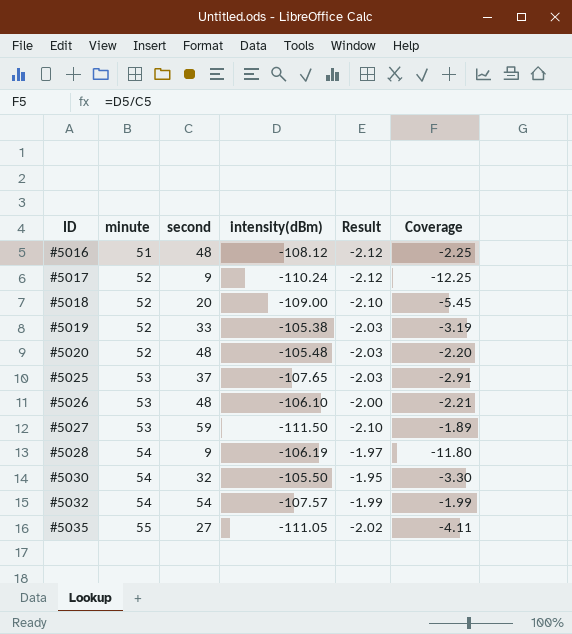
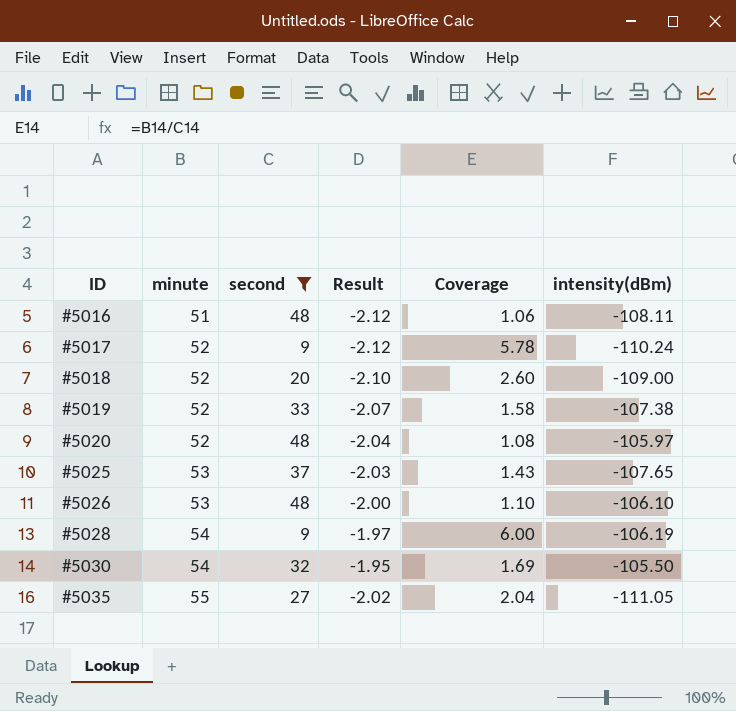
filter: none -> second <= 48
column Coverage | formula: [intensity(dBm)] / [second] -> [minute] / [second]
column intensity(dBm) | position: 4 -> 6
#5016 | intensity(dBm): -108.12 -> -108.11
#5019 | Result: -2.03 -> -2.07
#5019 | intensity(dBm): -105.38 -> -107.38
#5020 | Result: -2.03 -> -2.04
#5020 | intensity(dBm): -105.48 -> -105.97

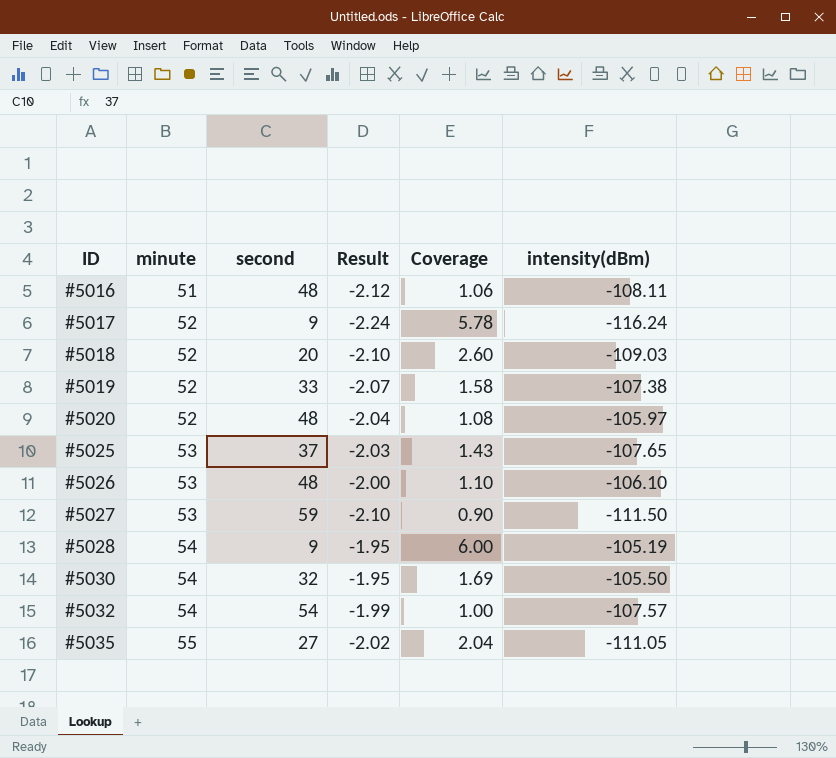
filter: second <= 48 -> none
#5017 | Result: -2.12 -> -2.24
#5017 | intensity(dBm): -110.24 -> -116.24
#5018 | intensity(dBm): -109.00 -> -109.03
#5028 | Result: -1.97 -> -1.95
#5028 | intensity(dBm): -106.19 -> -105.19

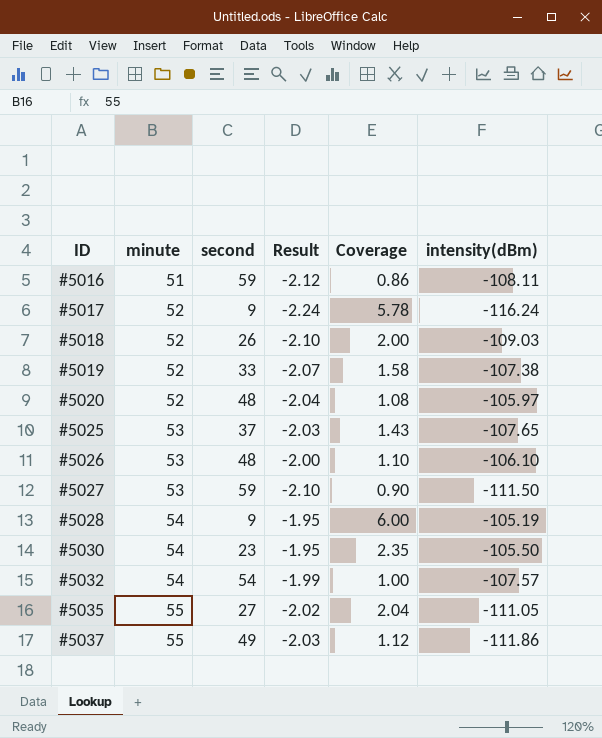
#5016 | second: 48 -> 59
#5016 | Coverage: 1.06 -> 0.86
#5018 | second: 20 -> 26
#5018 | Coverage: 2.60 -> 2.00
#5030 | second: 32 -> 23
#5030 | Coverage: 1.69 -> 2.35
row #5037: none -> 55 | 49 | -2.03 | 1.12 | -111.86

